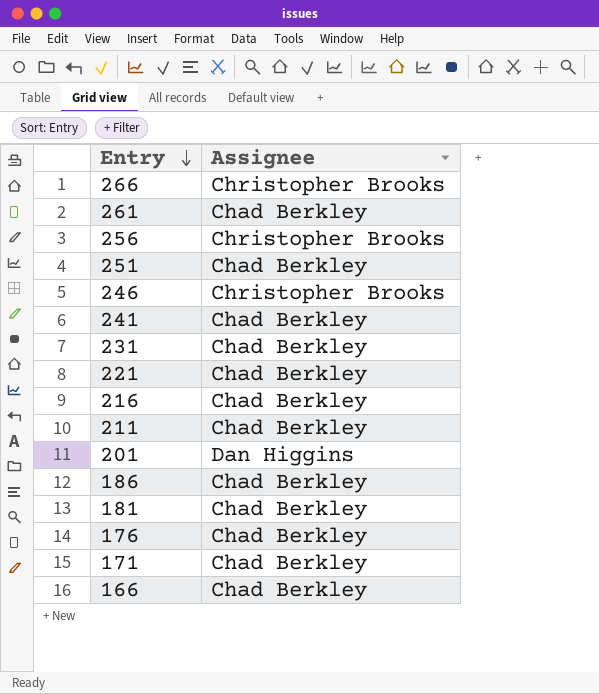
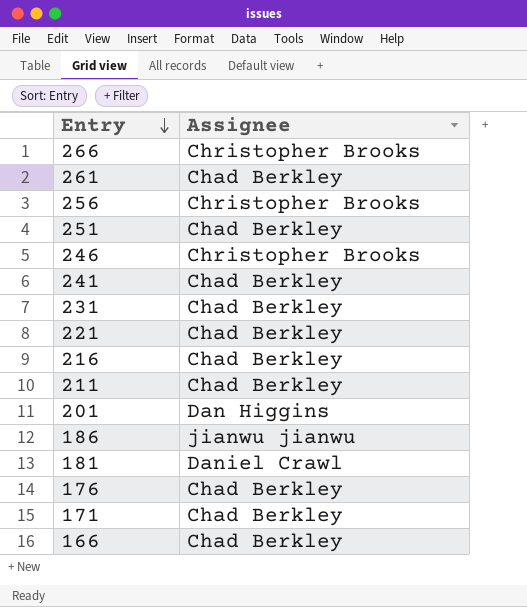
186 | Assignee: Chad Berkley -> jianwu jianwu
181 | Assignee: Chad Berkley -> Daniel Crawl

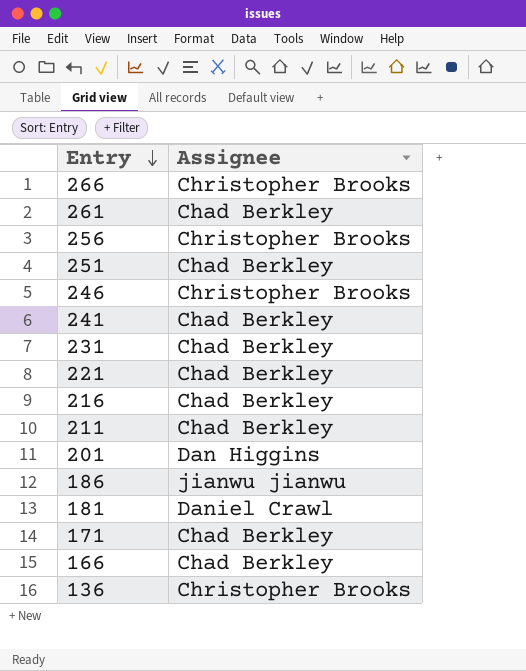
row 176: Chad Berkley -> none
row 136: none -> Christopher Brooks

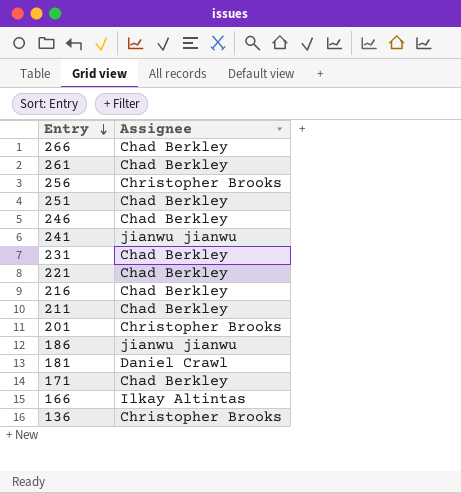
266 | Assignee: Christopher Brooks -> Chad Berkley
246 | Assignee: Christopher Brooks -> Chad Berkley
241 | Assignee: Chad Berkley -> jianwu jianwu
201 | Assignee: Dan Higgins -> Christopher Brooks
166 | Assignee: Chad Berkley -> Ilkay Altintas

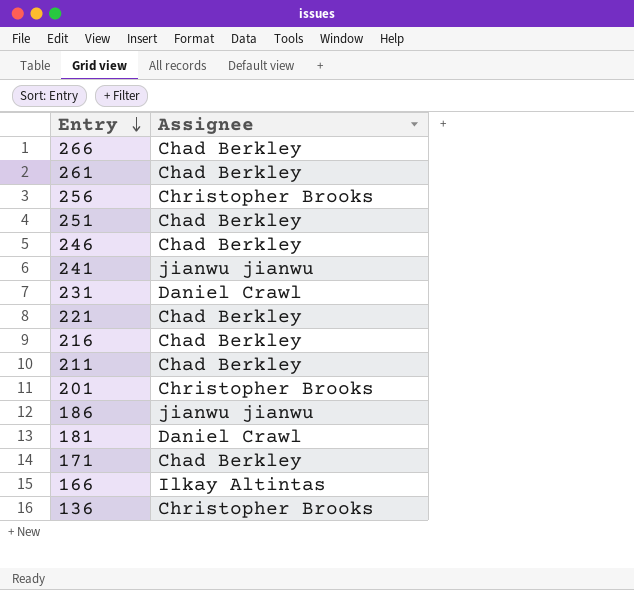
231 | Assignee: Chad Berkley -> Daniel Crawl

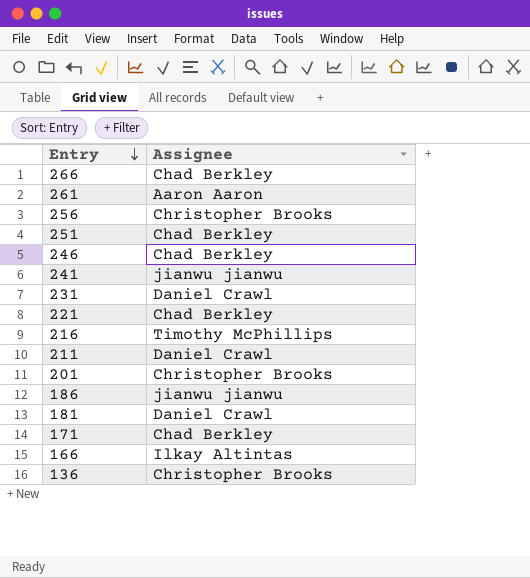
261 | Assignee: Chad Berkley -> Aaron Aaron
216 | Assignee: Chad Berkley -> Timothy McPhillips
211 | Assignee: Chad Berkley -> Daniel Crawl

